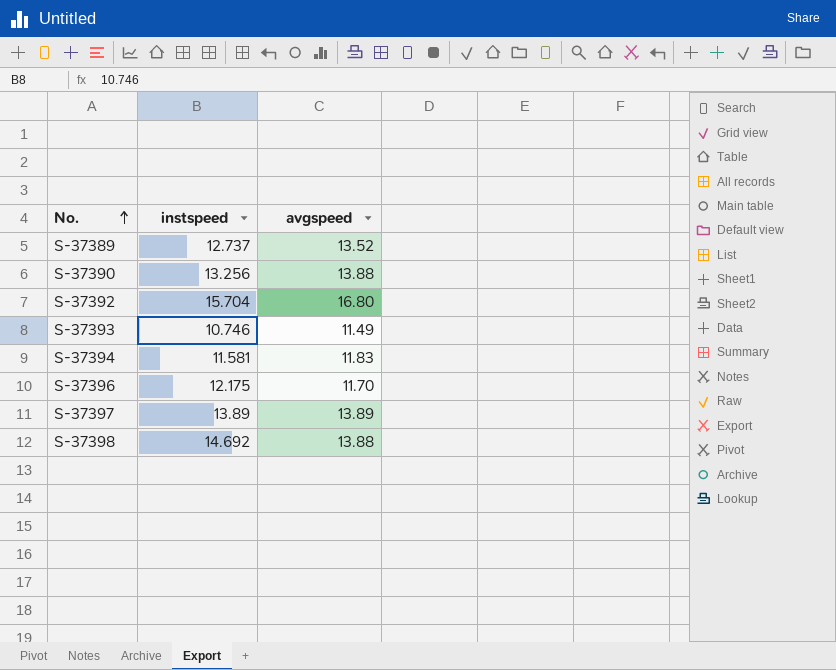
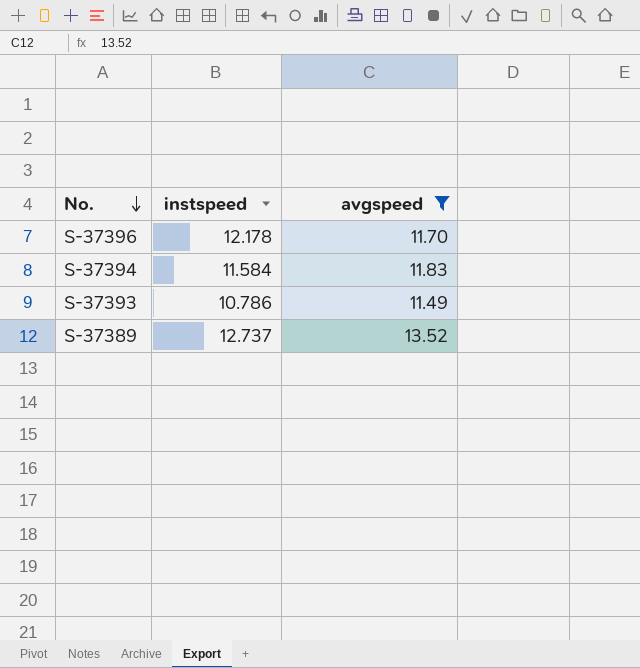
filter: none -> avgspeed <= 13.52
row order: No. ascending -> No. descending
S-37396 | instspeed: 12.175 -> 12.178
S-37394 | instspeed: 11.581 -> 11.584
S-37393 | instspeed: 10.746 -> 10.786

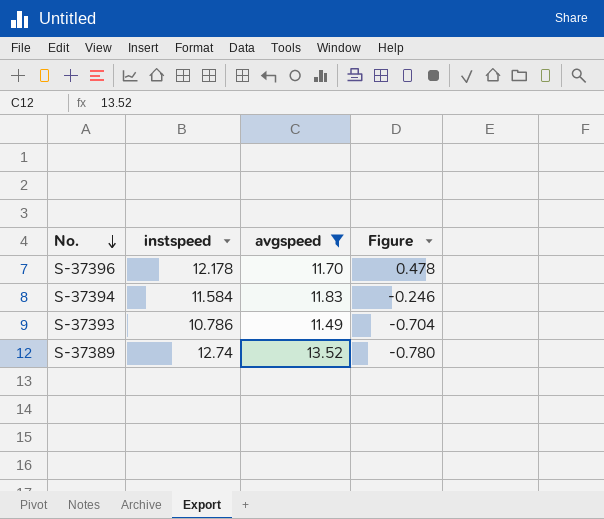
column Figure | formula: none -> [instspeed] - [avgspeed]
S-37389 | instspeed: 12.737 -> 12.74

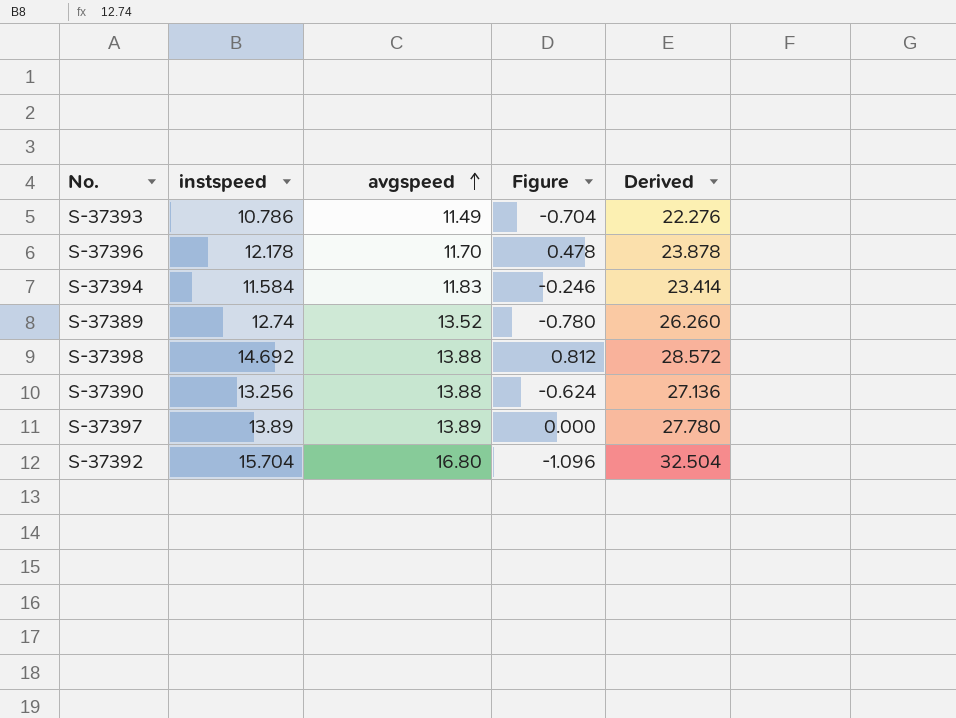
filter: avgspeed <= 13.52 -> none
row order: No. descending -> avgspeed ascending
column Derived | formula: none -> [instspeed] + [avgspeed]

